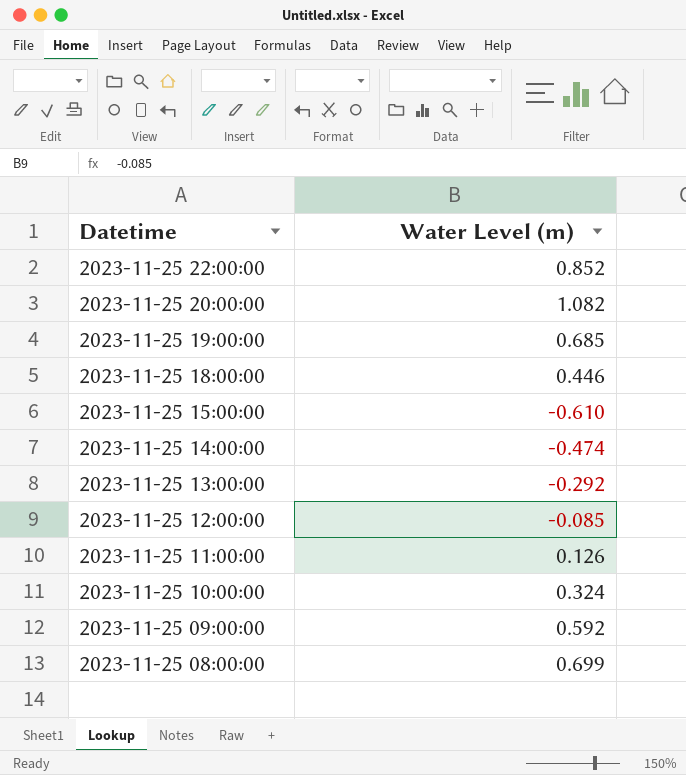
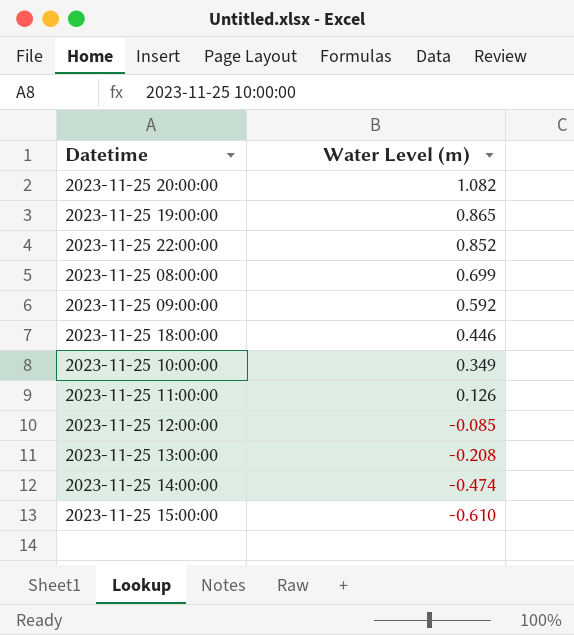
row order: Datetime descending -> Water Level (m) descending
2023-11-25 19:00:00 | Water Level (m): 0.685 -> 0.865
2023-11-25 10:00:00 | Water Level (m): 0.324 -> 0.349
2023-11-25 13:00:00 | Water Level (m): -0.292 -> -0.208

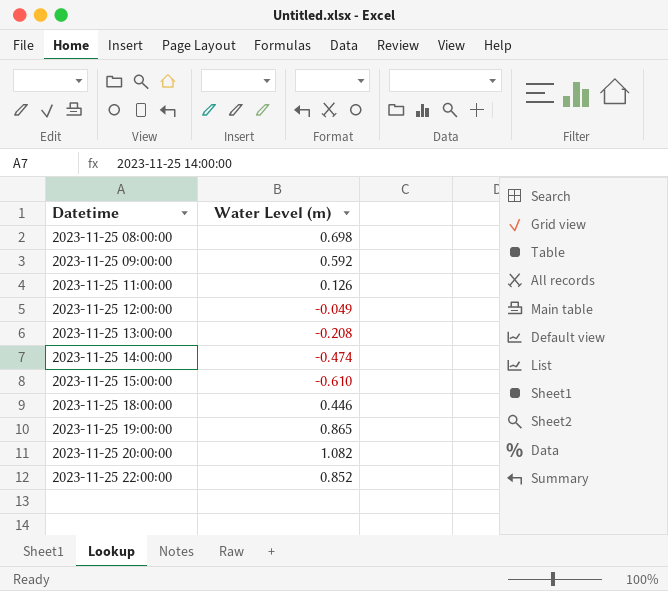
row order: Water Level (m) descending -> Datetime ascending
row 2023-11-25 10:00:00: 0.349 -> none
2023-11-25 08:00:00 | Water Level (m): 0.699 -> 0.698
2023-11-25 12:00:00 | Water Level (m): -0.085 -> -0.049

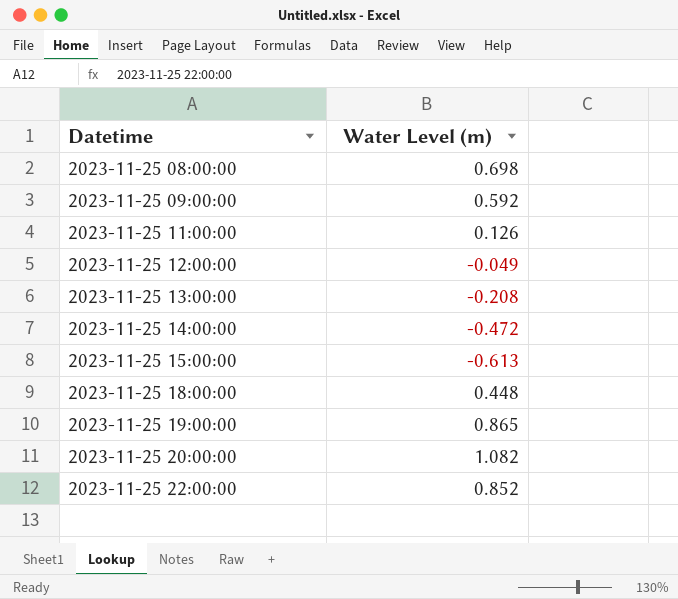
2023-11-25 14:00:00 | Water Level (m): -0.474 -> -0.472
2023-11-25 15:00:00 | Water Level (m): -0.610 -> -0.613
2023-11-25 18:00:00 | Water Level (m): 0.446 -> 0.448

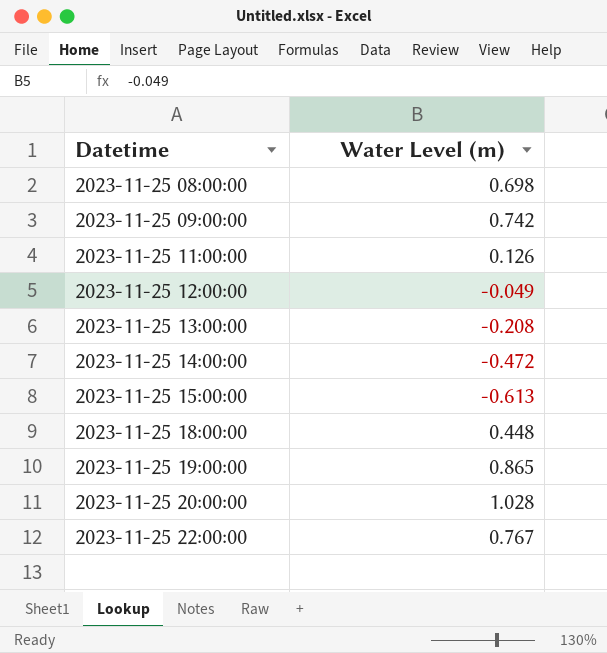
2023-11-25 09:00:00 | Water Level (m): 0.592 -> 0.742
2023-11-25 20:00:00 | Water Level (m): 1.082 -> 1.028
2023-11-25 22:00:00 | Water Level (m): 0.852 -> 0.767

